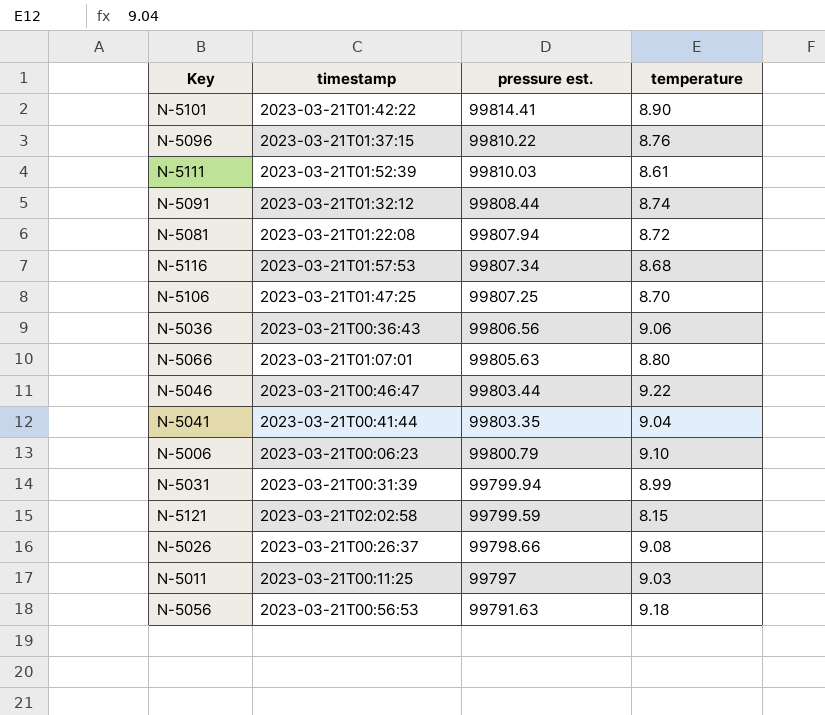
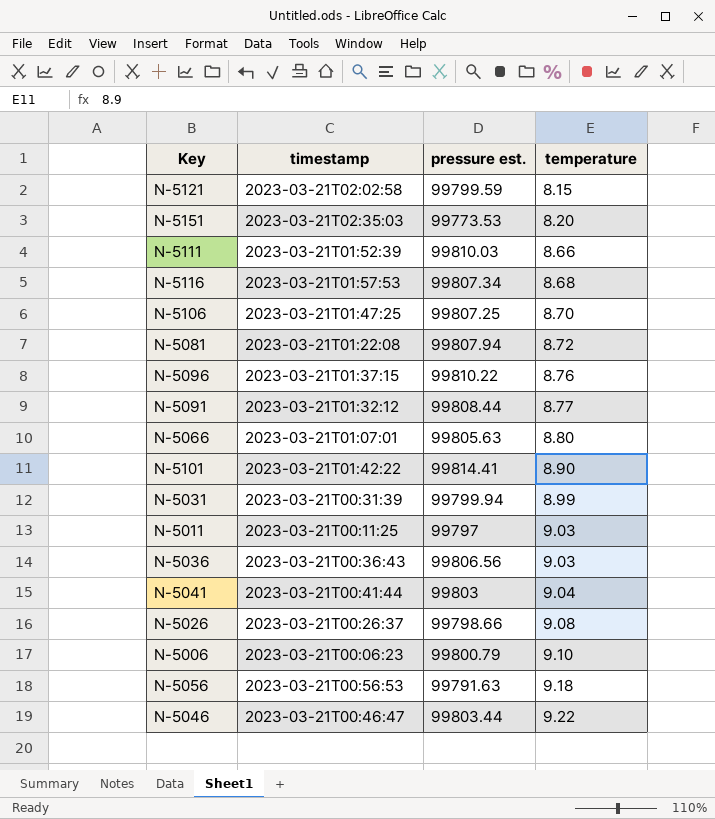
row order: pressure est. descending -> temperature ascending
row N-5151: none -> 2023-03-21T02:35:03 | 99773.53 | 8.20
N-5111 | temperature: 8.61 -> 8.66
N-5091 | temperature: 8.74 -> 8.77
N-5036 | temperature: 9.06 -> 9.03
N-5041 | pressure est.: 99803.35 -> 99803

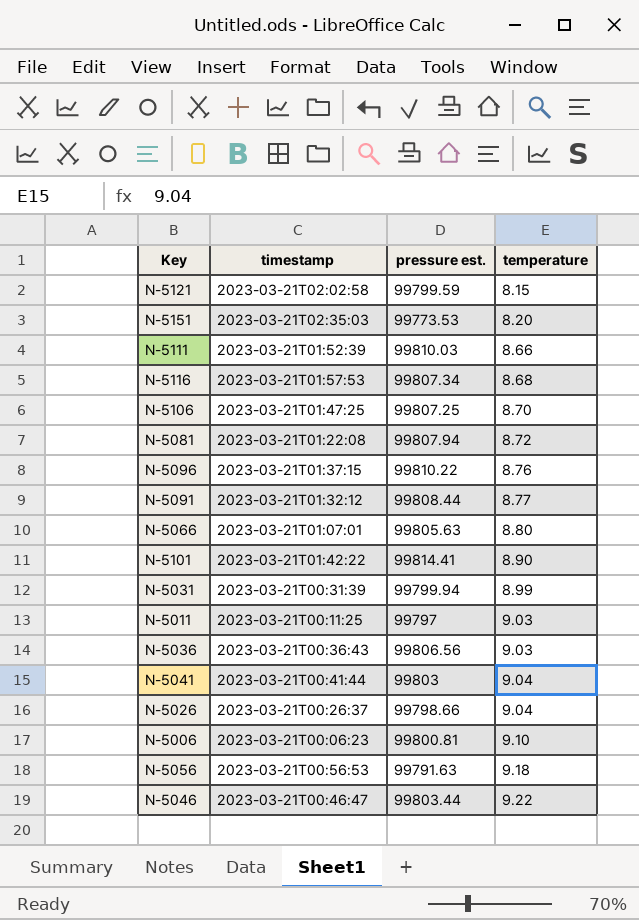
N-5026 | temperature: 9.08 -> 9.04
N-5006 | pressure est.: 99800.79 -> 99800.81

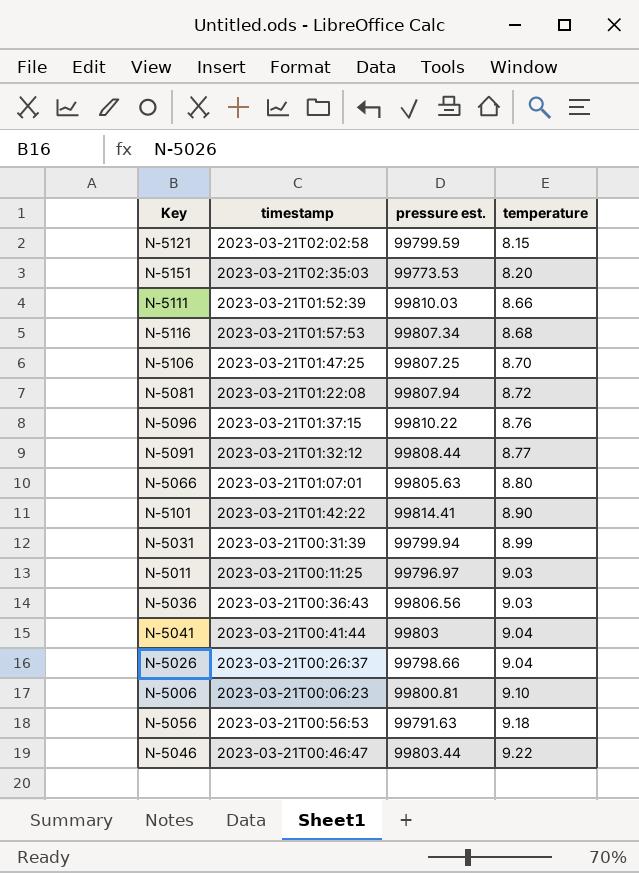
N-5011 | pressure est.: 99797 -> 99796.97

